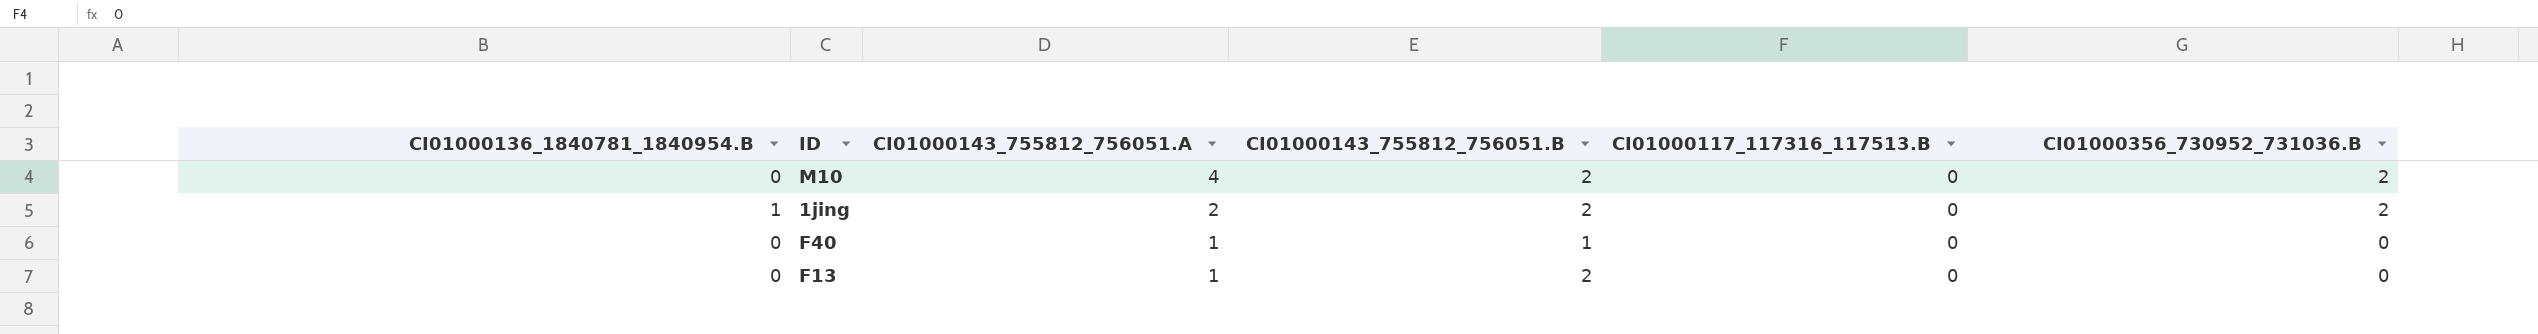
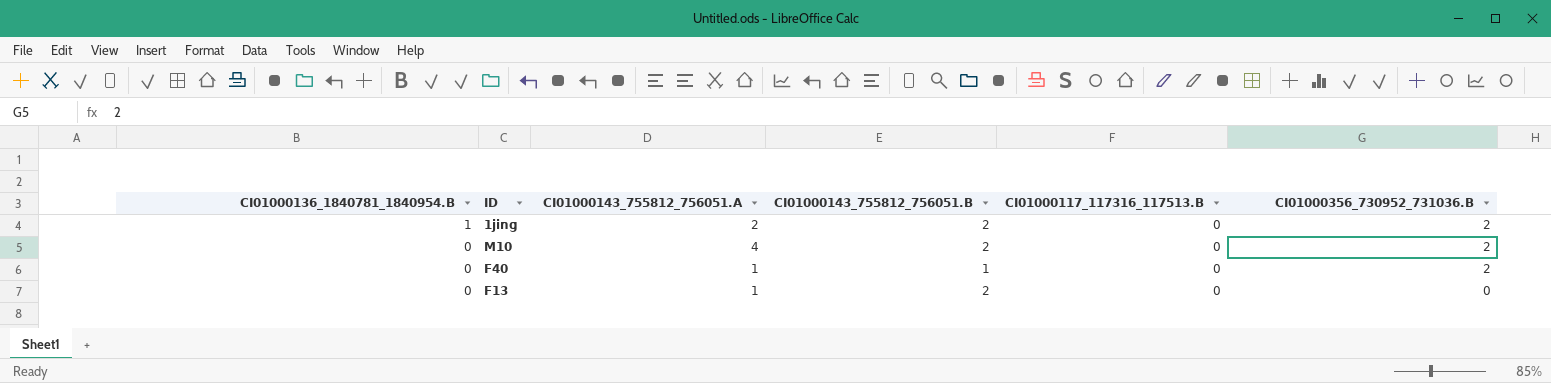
row order: CI01000143_755812_756051.A descending -> CI01000136_1840781_1840954.B descending
F40 | CI01000356_730952_731036.B: 0 -> 2

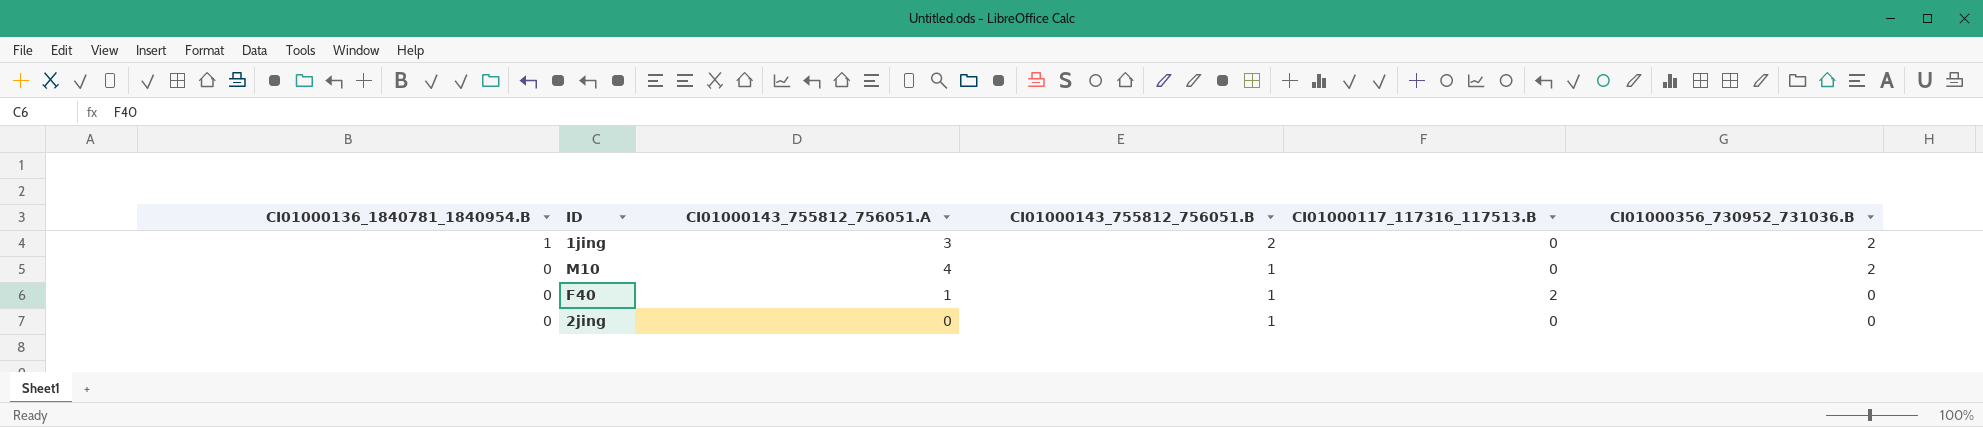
row F13: 0 | 1 | 2 | 0 | 0 -> none
1jing | CI01000143_755812_756051.A: 2 -> 3
M10 | CI01000143_755812_756051.B: 2 -> 1
F40 | CI01000117_117316_117513.B: 0 -> 2
F40 | CI01000356_730952_731036.B: 2 -> 0
row 2jing: none -> 0 | 0 | 1 | 0 | 0

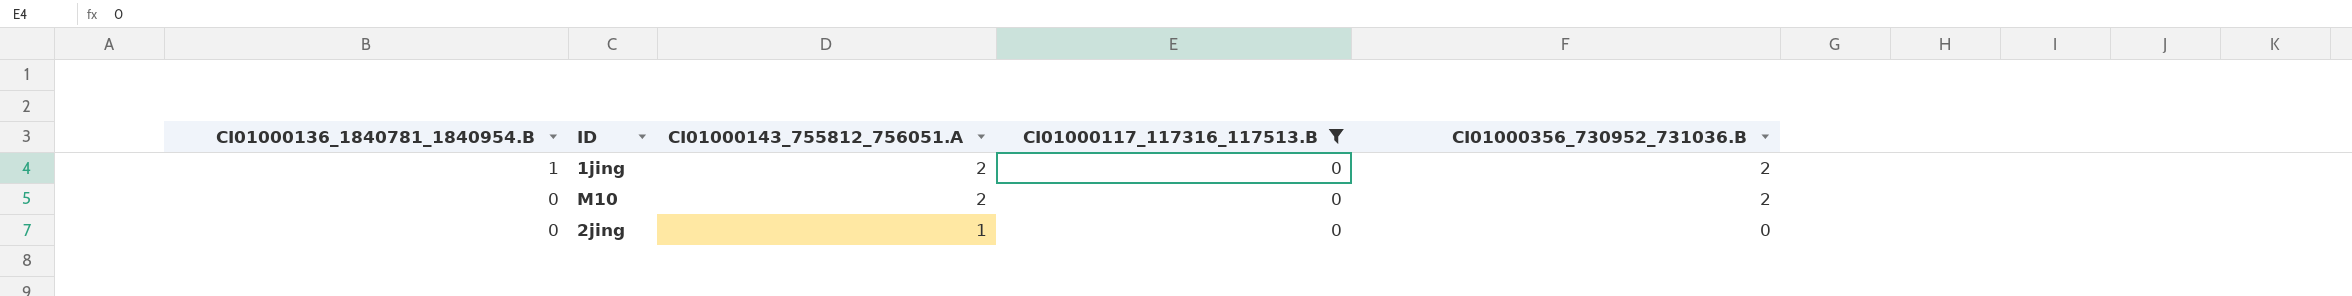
filter: none -> CI01000117_117316_117513.B = 0
column CI01000143_755812_756051.B | position: 4 -> none
1jing | CI01000143_755812_756051.A: 3 -> 2
M10 | CI01000143_755812_756051.A: 4 -> 2
2jing | CI01000143_755812_756051.A: 0 -> 1

